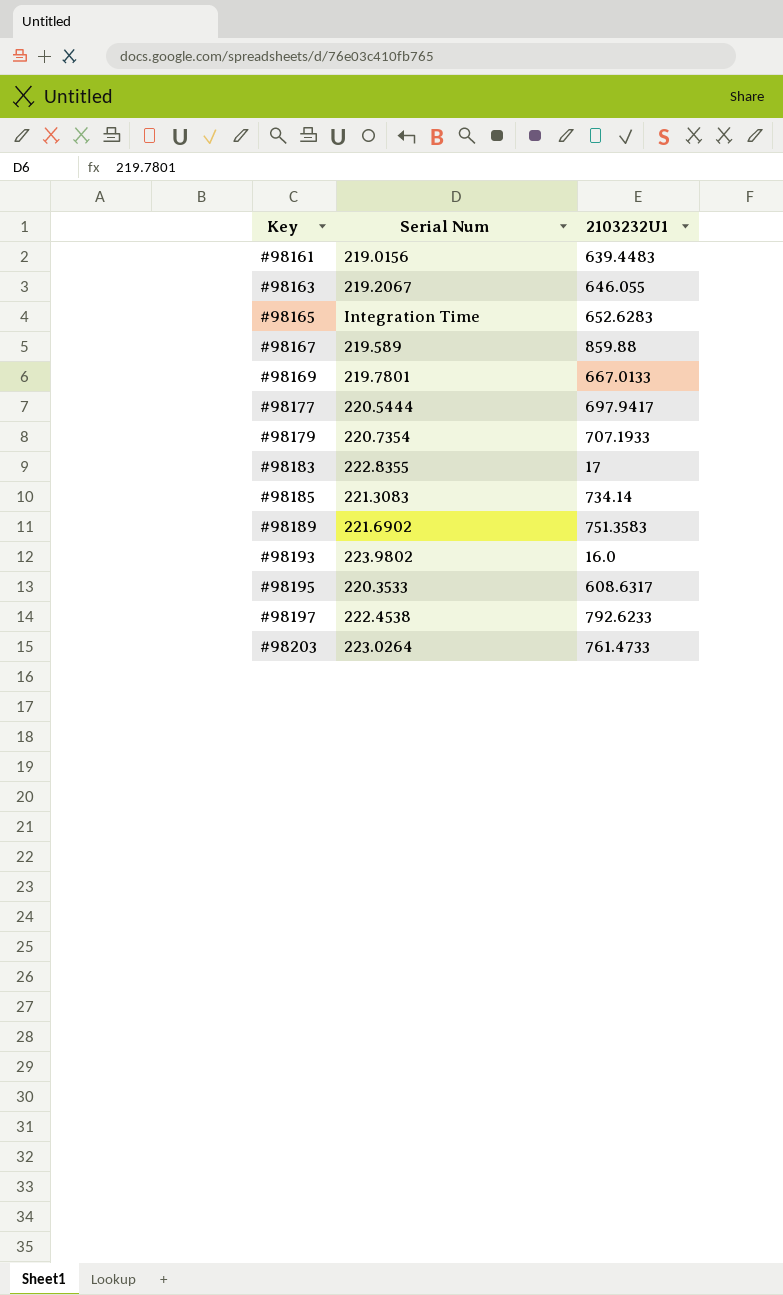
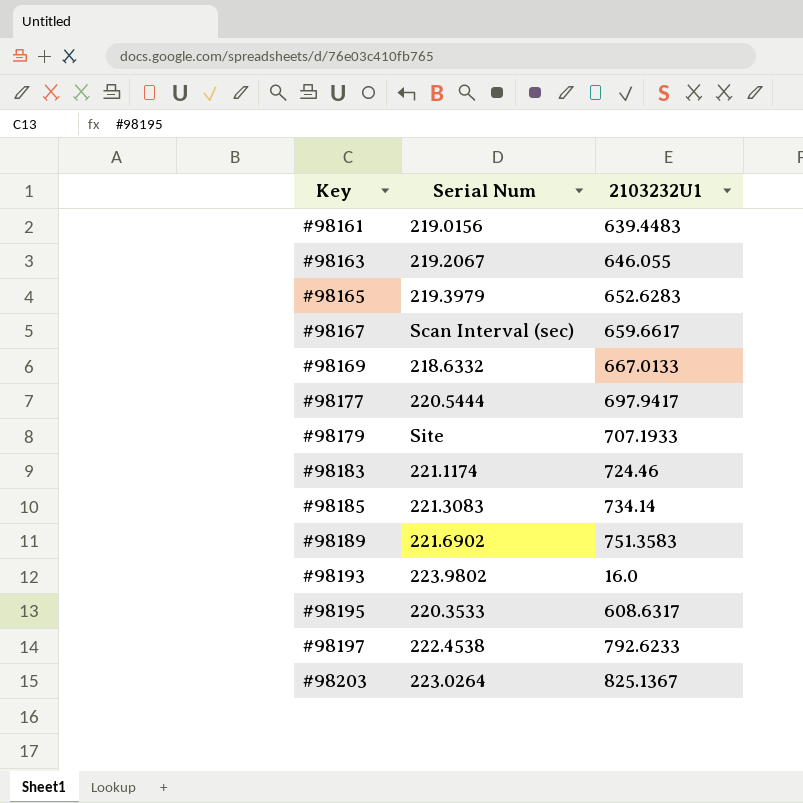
#98165 | Serial Num: Integration Time -> 219.3979
#98167 | Serial Num: 219.589 -> Scan Interval (sec)
#98167 | 2103232U1: 859.88 -> 659.6617
#98169 | Serial Num: 219.7801 -> 218.6332
#98179 | Serial Num: 220.7354 -> Site
#98183 | Serial Num: 222.8355 -> 221.1174
#98183 | 2103232U1: 17 -> 724.46
#98203 | 2103232U1: 761.4733 -> 825.1367

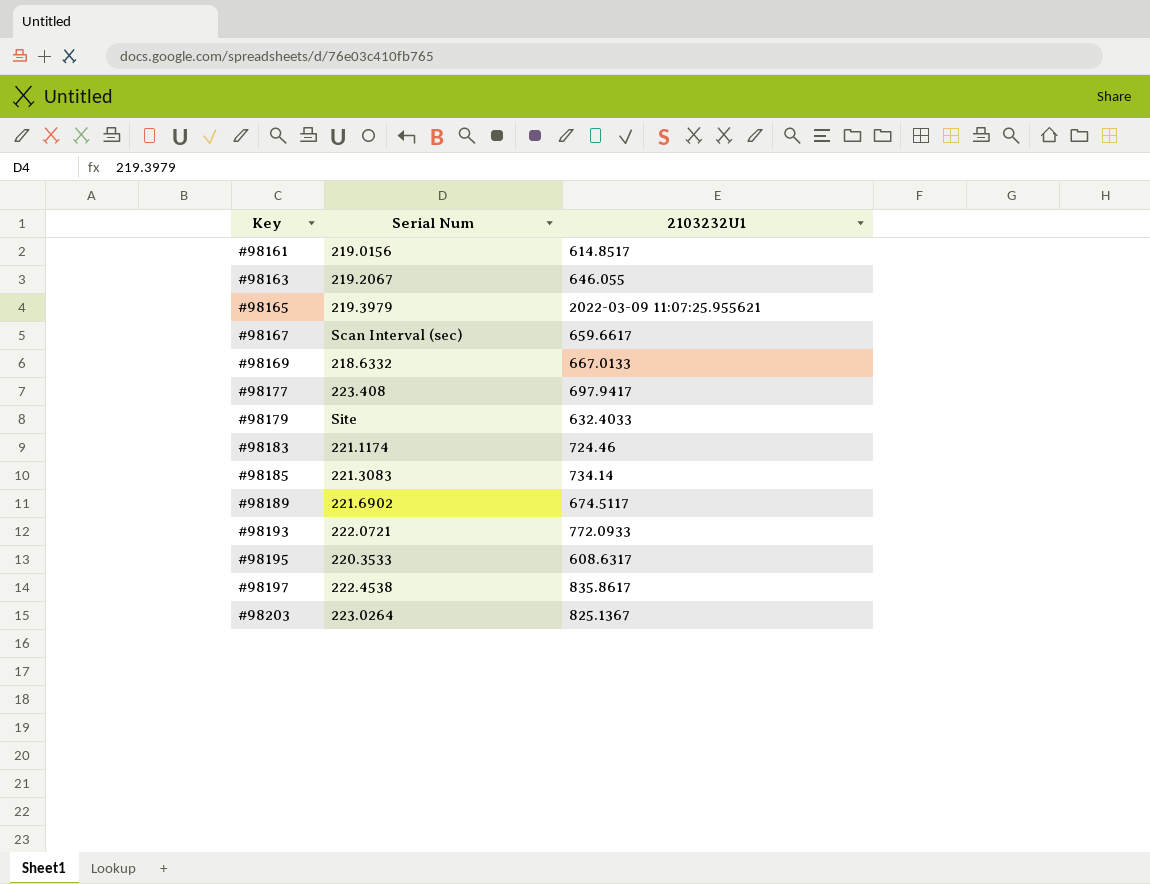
#98161 | 2103232U1: 639.4483 -> 614.8517
#98165 | 2103232U1: 652.6283 -> 2022-03-09 11:07:25.955621
#98177 | Serial Num: 220.5444 -> 223.408
#98179 | 2103232U1: 707.1933 -> 632.4033
#98189 | 2103232U1: 751.3583 -> 674.5117
#98193 | Serial Num: 223.9802 -> 222.0721
#98193 | 2103232U1: 16.0 -> 772.0933
#98197 | 2103232U1: 792.6233 -> 835.8617

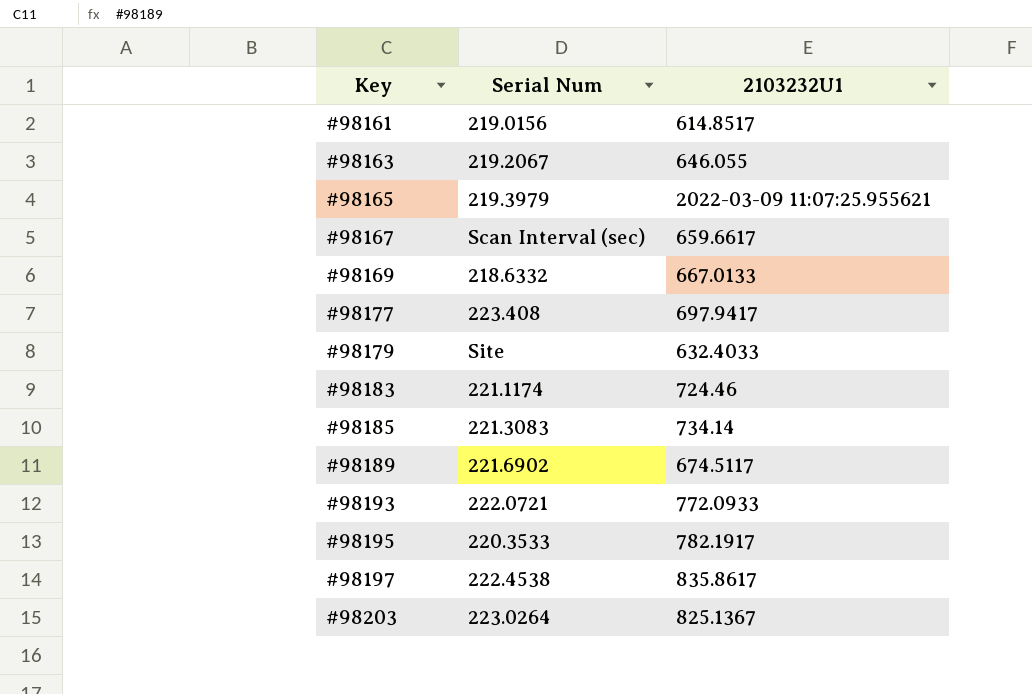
#98195 | 2103232U1: 608.6317 -> 782.1917

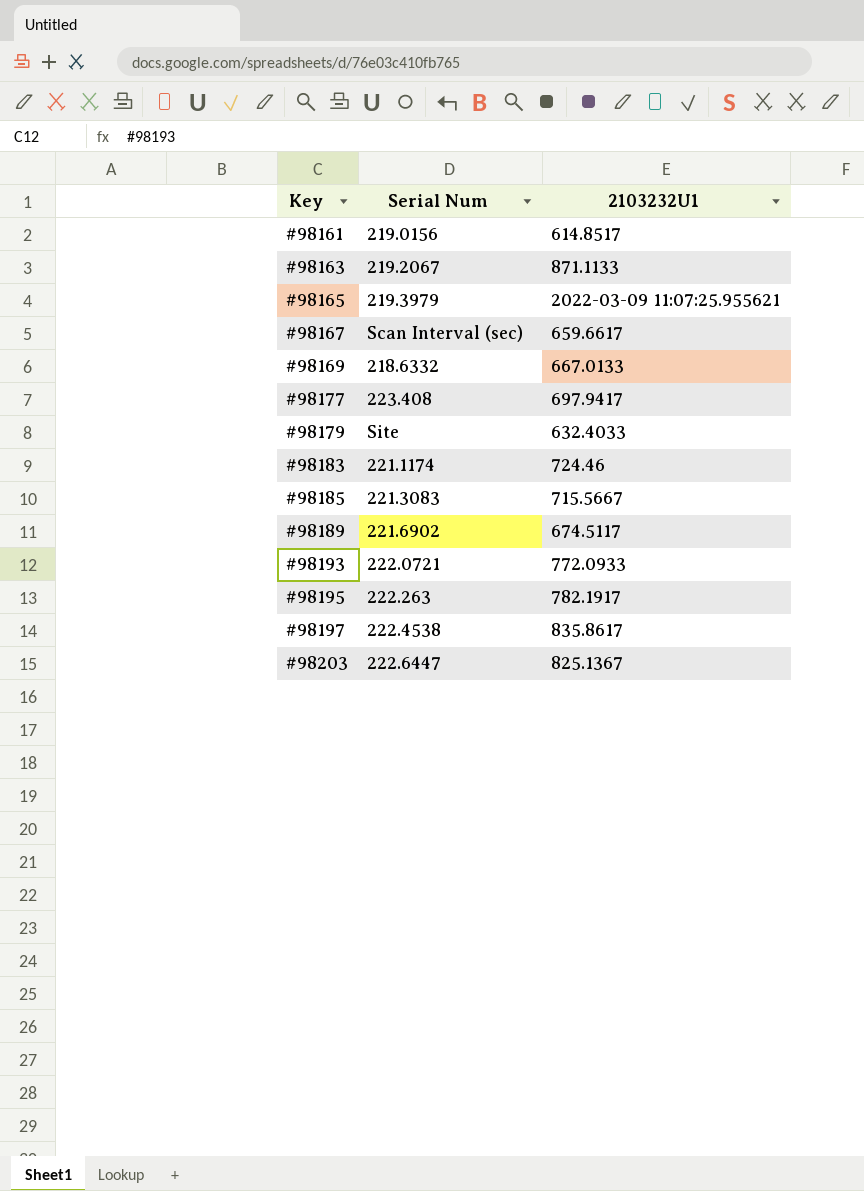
#98163 | 2103232U1: 646.055 -> 871.1133
#98185 | 2103232U1: 734.14 -> 715.5667
#98195 | Serial Num: 220.3533 -> 222.263
#98203 | Serial Num: 223.0264 -> 222.6447

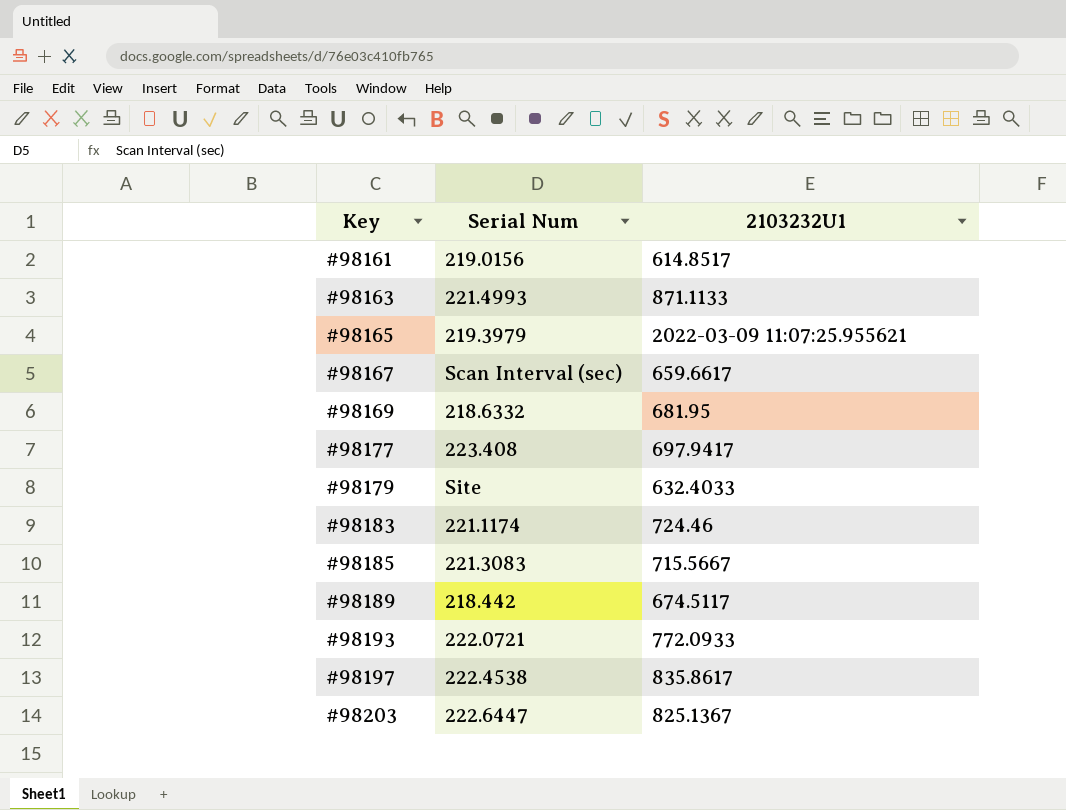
row #98195: 222.263 | 782.1917 -> none
#98163 | Serial Num: 219.2067 -> 221.4993
#98169 | 2103232U1: 667.0133 -> 681.95
#98189 | Serial Num: 221.6902 -> 218.442

